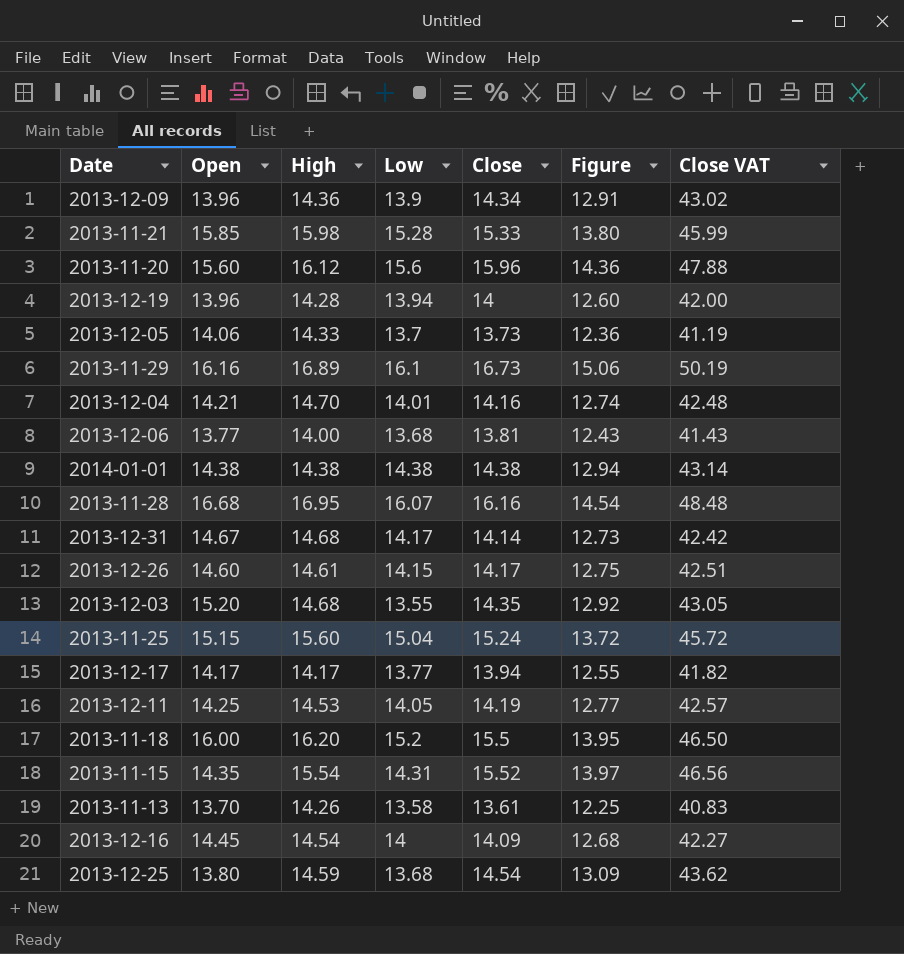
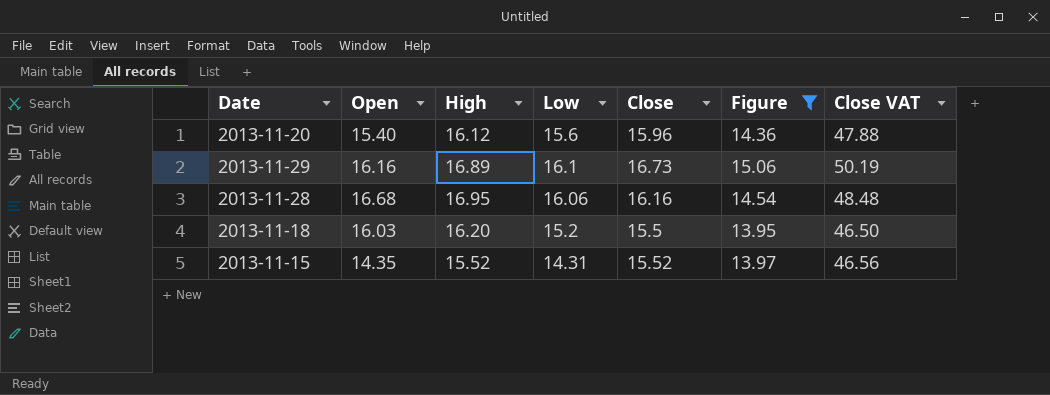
filter: none -> Figure >= 13.95
2013-11-20 | Open: 15.60 -> 15.40
2013-11-28 | Low: 16.07 -> 16.06
2013-11-18 | Open: 16.00 -> 16.03
2013-11-15 | High: 15.54 -> 15.52

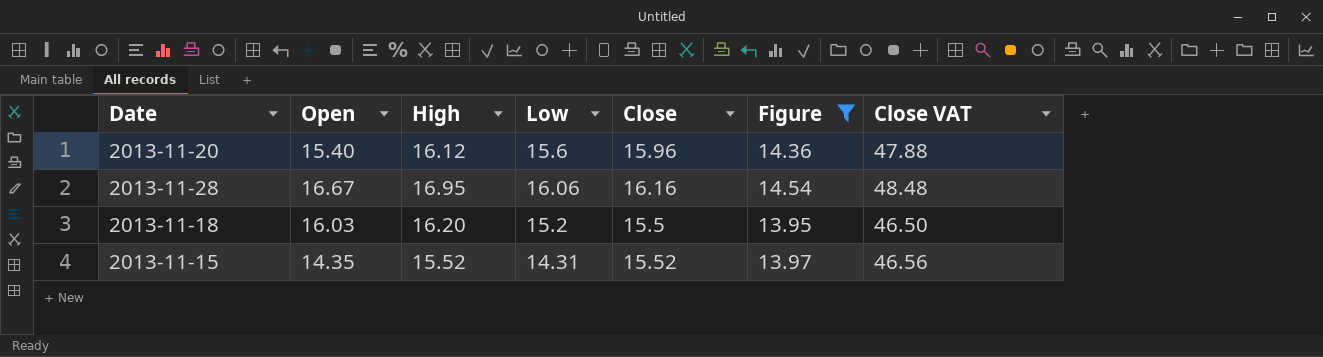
row 2013-11-29: 16.16 | 16.89 | 16.1 | 16.73 | 15.06 | 50.19 -> none
2013-11-28 | Open: 16.68 -> 16.67

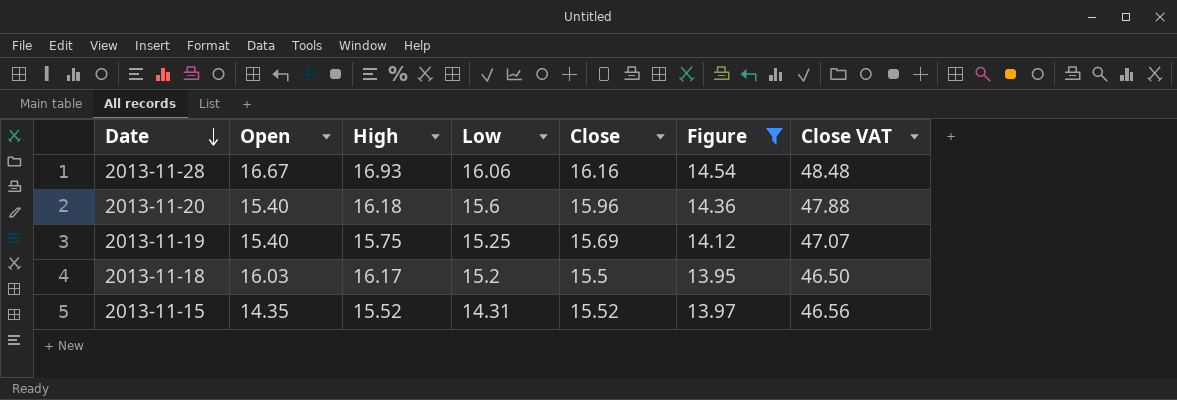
row order: none -> Date descending
2013-11-28 | High: 16.95 -> 16.93
2013-11-20 | High: 16.12 -> 16.18
row 2013-11-19: none -> 15.40 | 15.75 | 15.25 | 15.69 | 14.12 | 47.07
2013-11-18 | High: 16.20 -> 16.17

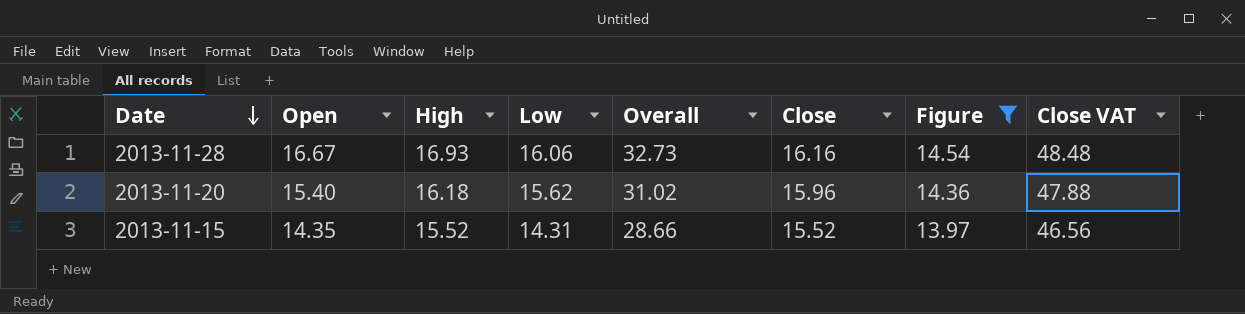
column Overall | formula: none -> [Open] + [Low]
row 2013-11-19: 15.40 | 15.75 | 15.25 | 15.69 | 14.12 | 47.07 -> none
row 2013-11-18: 16.03 | 16.17 | 15.2 | 15.5 | 13.95 | 46.50 -> none
2013-11-20 | Low: 15.6 -> 15.62

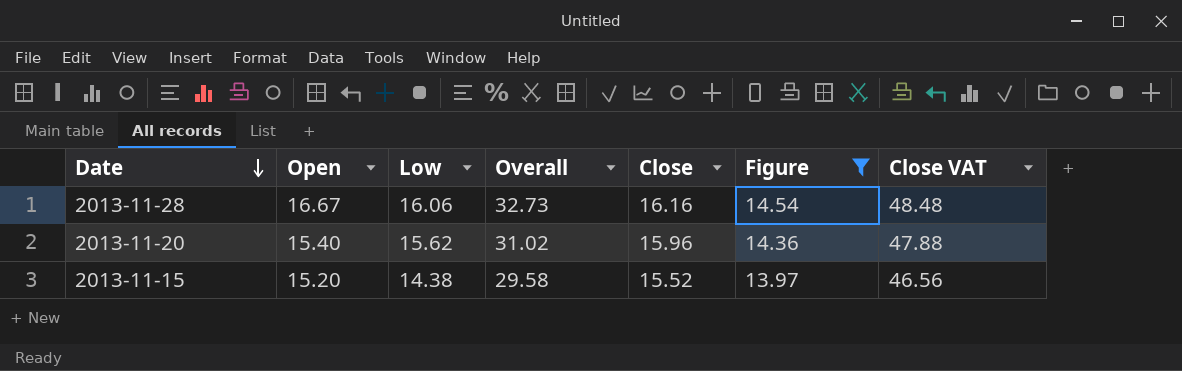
column High | position: 3 -> none
2013-11-15 | Open: 14.35 -> 15.20
2013-11-15 | Low: 14.31 -> 14.38
2013-11-15 | Overall: 28.66 -> 29.58

